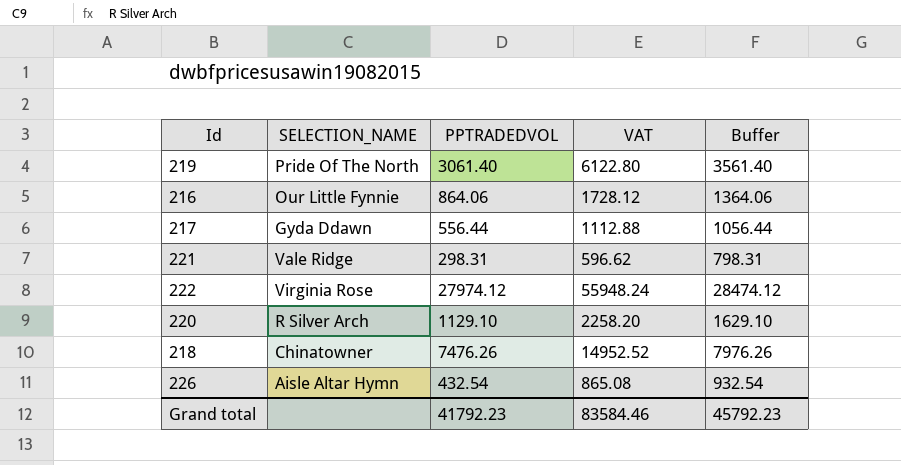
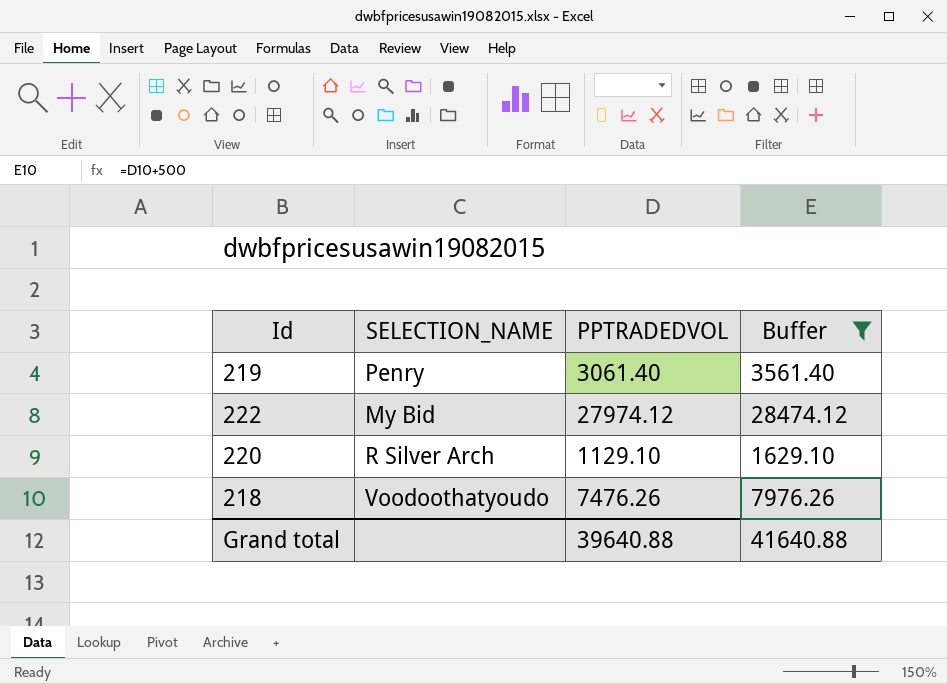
filter: none -> Buffer >= 1629.10
column VAT | formula: [PPTRADEDVOL] * 2 -> none
219 | SELECTION_NAME: Pride Of The North -> Penry
222 | SELECTION_NAME: Virginia Rose -> My Bid
218 | SELECTION_NAME: Chinatowner -> Voodoothatyoudo
Grand total | PPTRADEDVOL: 41792.23 -> 39640.88
Grand total | Buffer: 45792.23 -> 41640.88

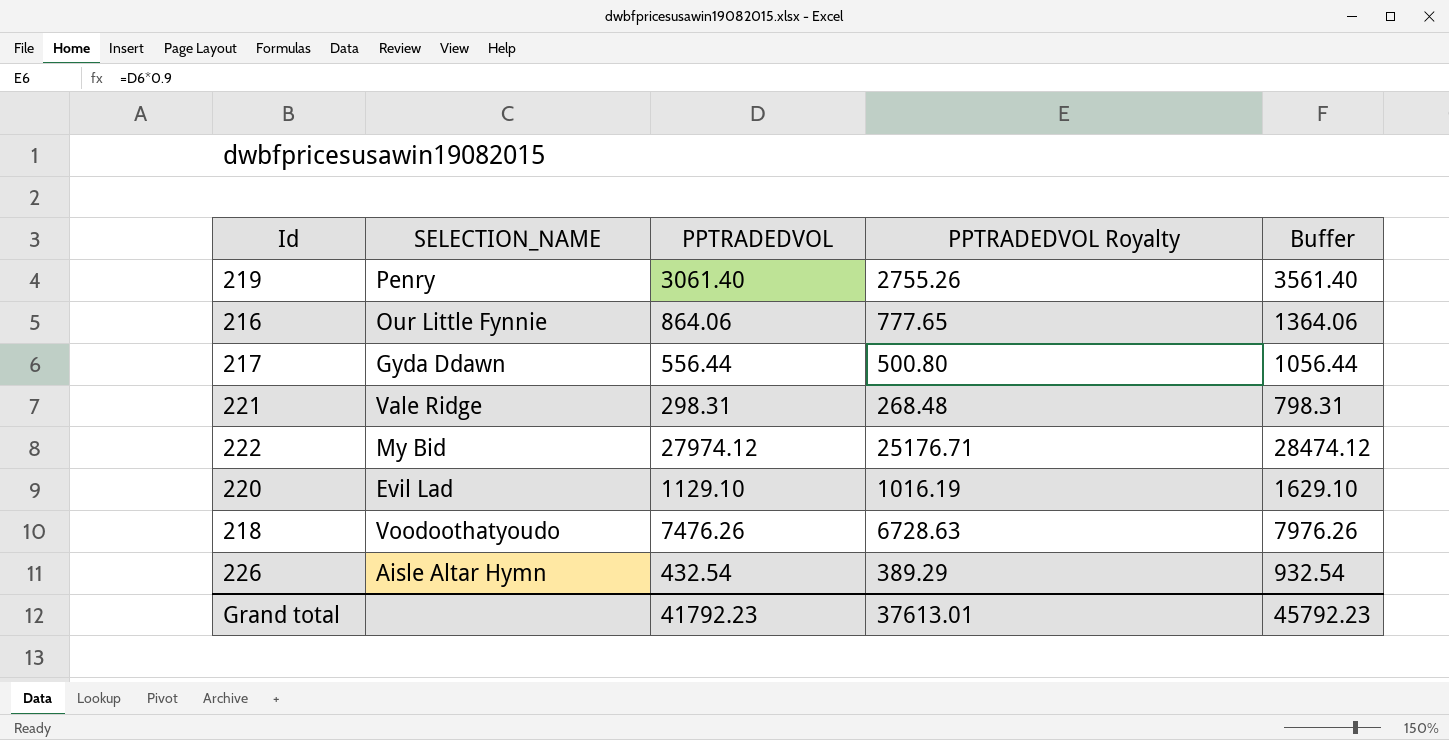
filter: Buffer >= 1629.10 -> none
column PPTRADEDVOL Royalty | formula: none -> [PPTRADEDVOL] * 0.9
220 | SELECTION_NAME: R Silver Arch -> Evil Lad
Grand total | PPTRADEDVOL: 39640.88 -> 41792.23
Grand total | Buffer: 41640.88 -> 45792.23

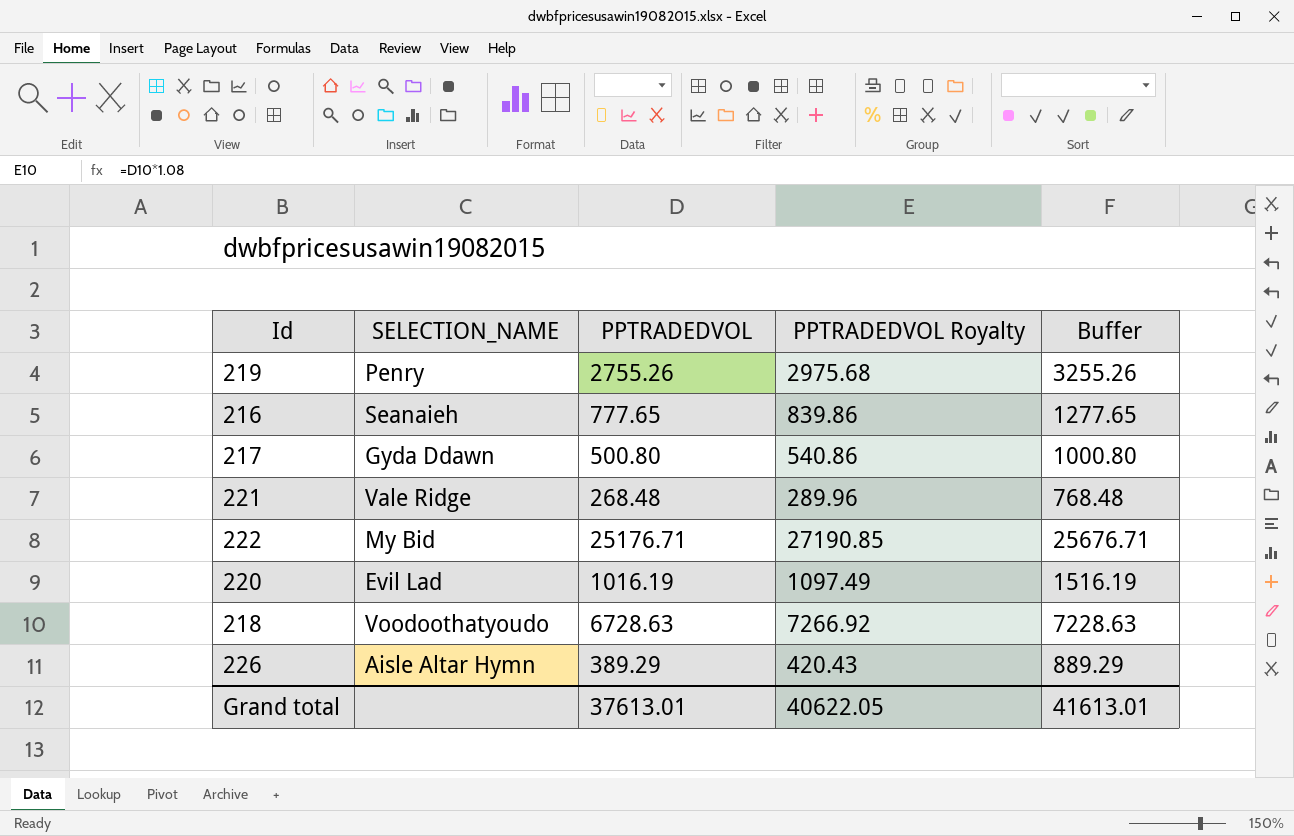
column PPTRADEDVOL Royalty | formula: [PPTRADEDVOL] * 0.9 -> [PPTRADEDVOL] * 1.08
219 | PPTRADEDVOL: 3061.40 -> 2755.26
219 | Buffer: 3561.40 -> 3255.26
216 | SELECTION_NAME: Our Little Fynnie -> Seanaieh
216 | PPTRADEDVOL: 864.06 -> 777.65
216 | Buffer: 1364.06 -> 1277.65
217 | PPTRADEDVOL: 556.44 -> 500.80
217 | Buffer: 1056.44 -> 1000.80
221 | PPTRADEDVOL: 298.31 -> 268.48
221 | Buffer: 798.31 -> 768.48
222 | PPTRADEDVOL: 27974.12 -> 25176.71
222 | Buffer: 28474.12 -> 25676.71
220 | PPTRADEDVOL: 1129.10 -> 1016.19
220 | Buffer: 1629.10 -> 1516.19
218 | PPTRADEDVOL: 7476.26 -> 6728.63
218 | Buffer: 7976.26 -> 7228.63
226 | PPTRADEDVOL: 432.54 -> 389.29
226 | Buffer: 932.54 -> 889.29
Grand total | PPTRADEDVOL: 41792.23 -> 37613.01
Grand total | PPTRADEDVOL Royalty: 37613.01 -> 40622.05
Grand total | Buffer: 45792.23 -> 41613.01

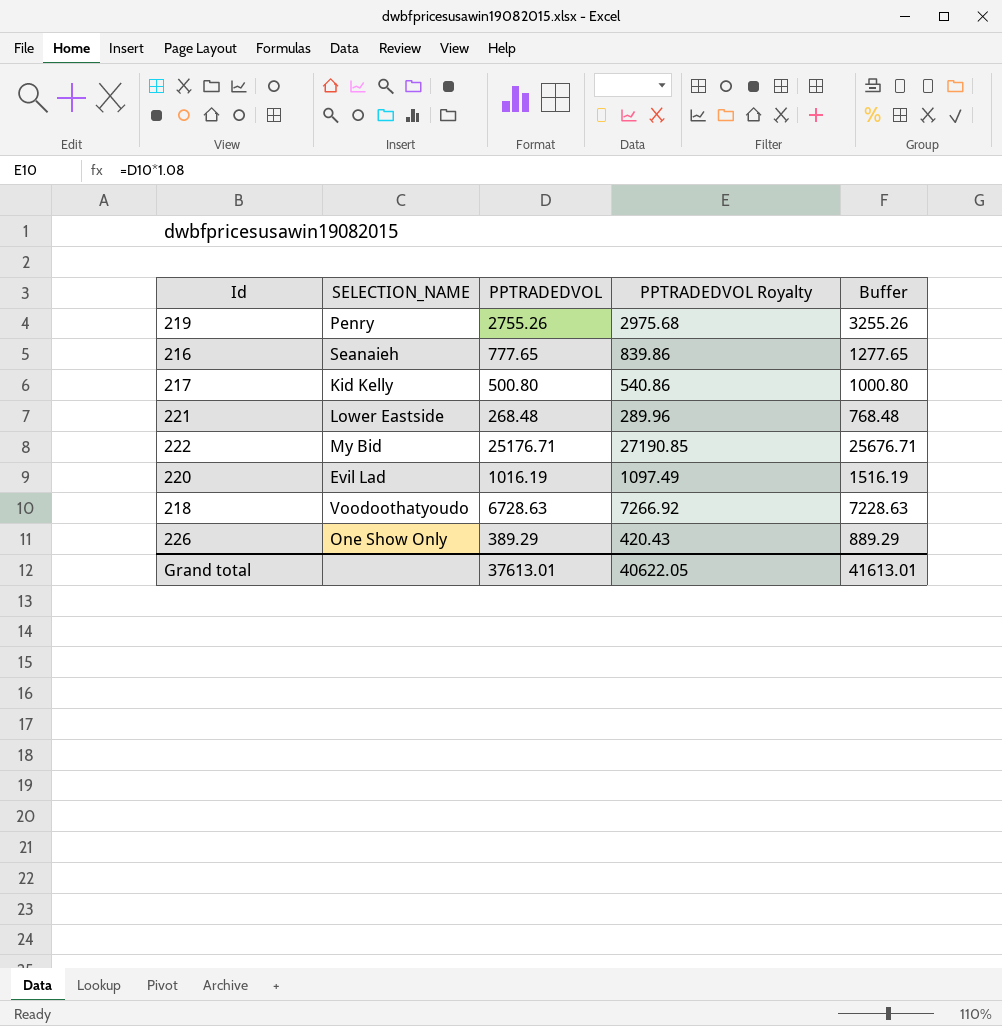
217 | SELECTION_NAME: Gyda Ddawn -> Kid Kelly
221 | SELECTION_NAME: Vale Ridge -> Lower Eastside
226 | SELECTION_NAME: Aisle Altar Hymn -> One Show Only

